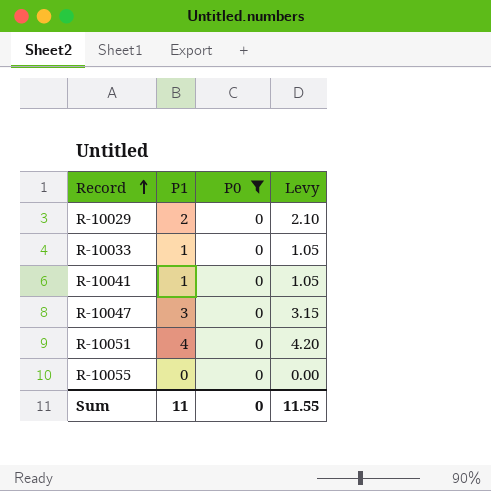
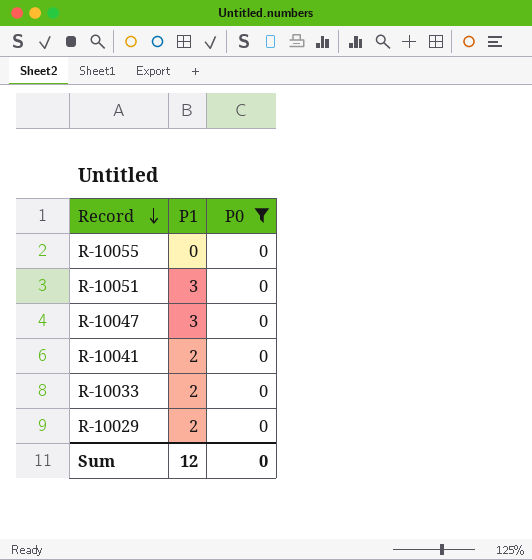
row order: Record ascending -> Record descending
column Levy | formula: [P1] * 1.05 -> none
R-10051 | P1: 4 -> 3
R-10041 | P1: 1 -> 2
R-10033 | P1: 1 -> 2
Sum | P1: 11 -> 12

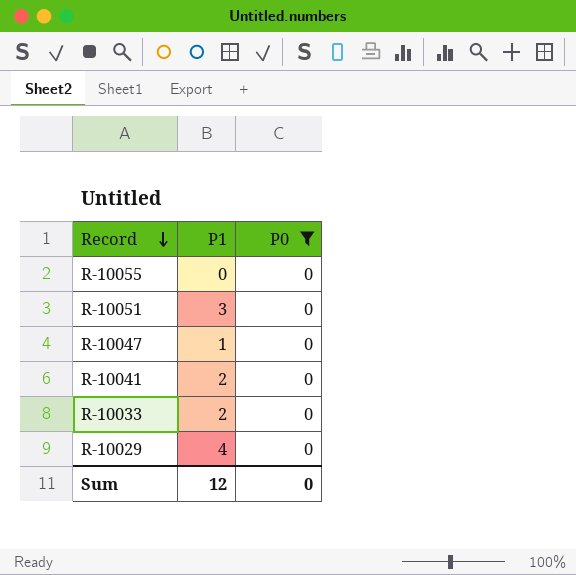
R-10047 | P1: 3 -> 1
R-10029 | P1: 2 -> 4

